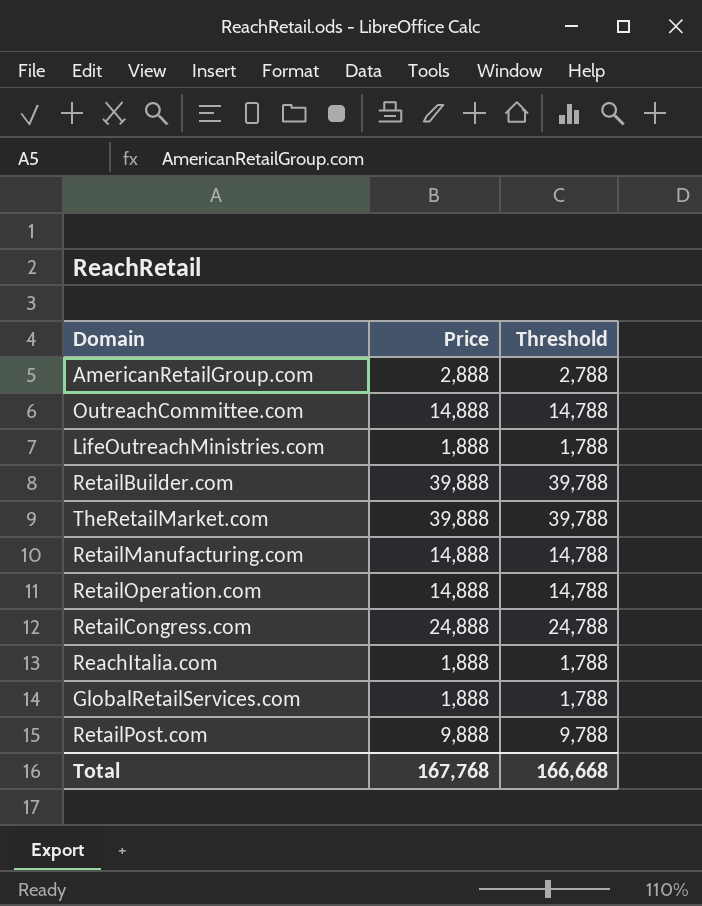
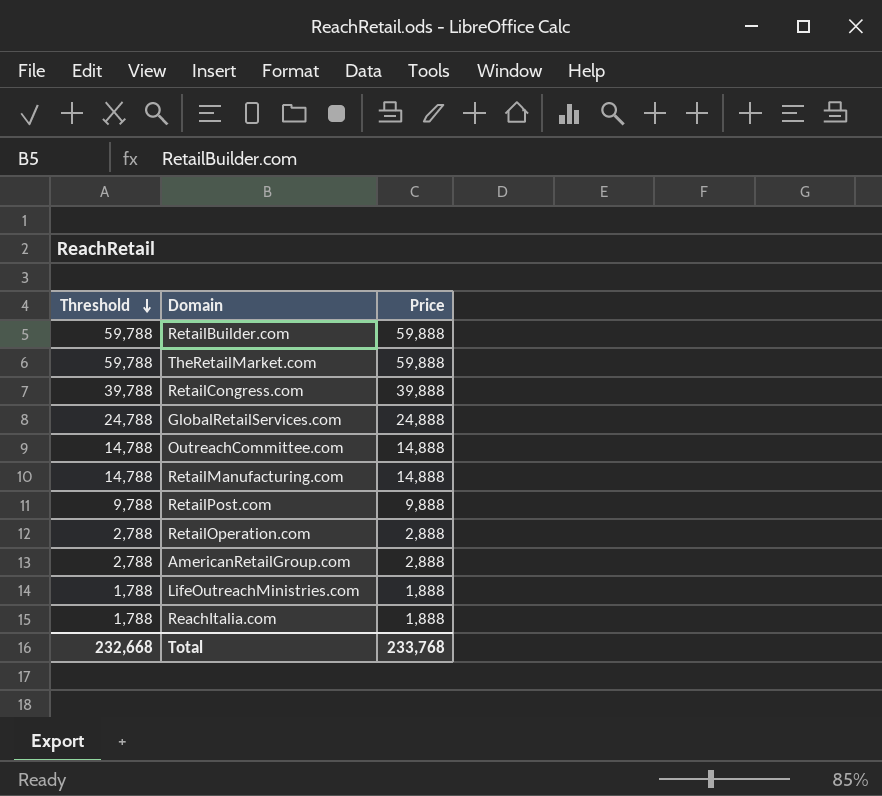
row order: none -> Threshold descending
column Threshold | position: 3 -> 1
RetailBuilder.com | Threshold: 39,788 -> 59,788
RetailBuilder.com | Price: 39,888 -> 59,888
TheRetailMarket.com | Threshold: 39,788 -> 59,788
TheRetailMarket.com | Price: 39,888 -> 59,888
RetailCongress.com | Threshold: 24,788 -> 39,788
RetailCongress.com | Price: 24,888 -> 39,888
GlobalRetailServices.com | Threshold: 1,788 -> 24,788
GlobalRetailServices.com | Price: 1,888 -> 24,888
RetailOperation.com | Threshold: 14,788 -> 2,788
RetailOperation.com | Price: 14,888 -> 2,888
Total | Threshold: 166,668 -> 232,668
Total | Price: 167,768 -> 233,768

